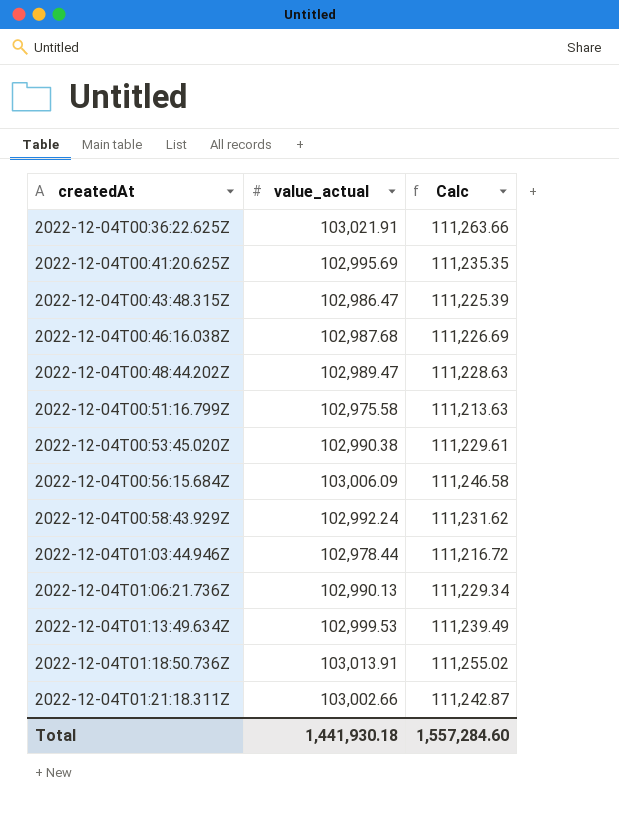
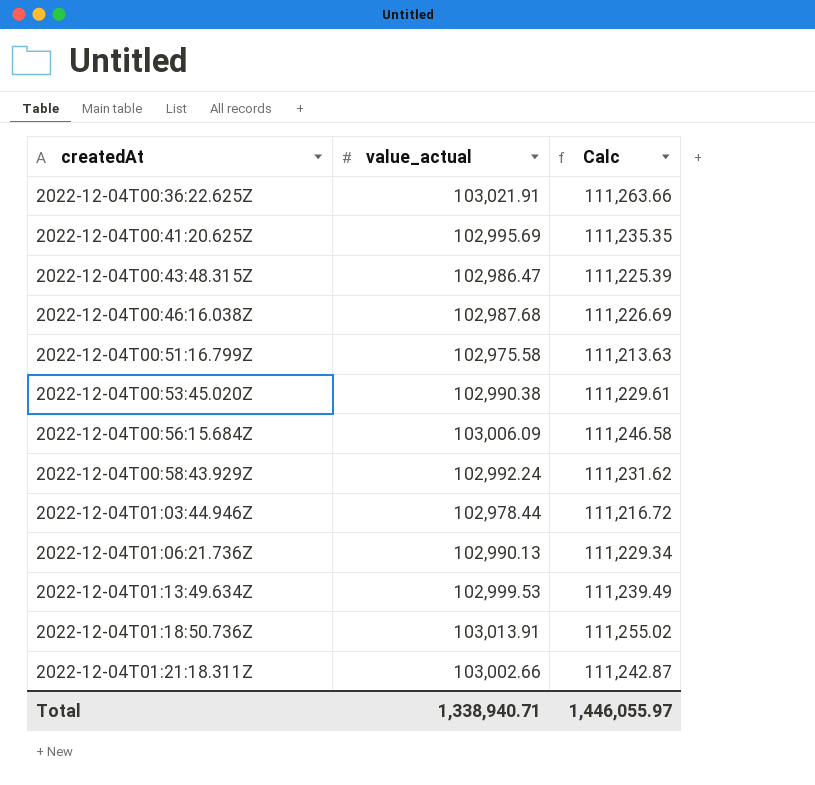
row 2022-12-04T00:48:44.202Z: 102,989.47 | 111,228.63 -> none
Total | value_actual: 1,441,930.18 -> 1,338,940.71
Total | Calc: 1,557,284.60 -> 1,446,055.97

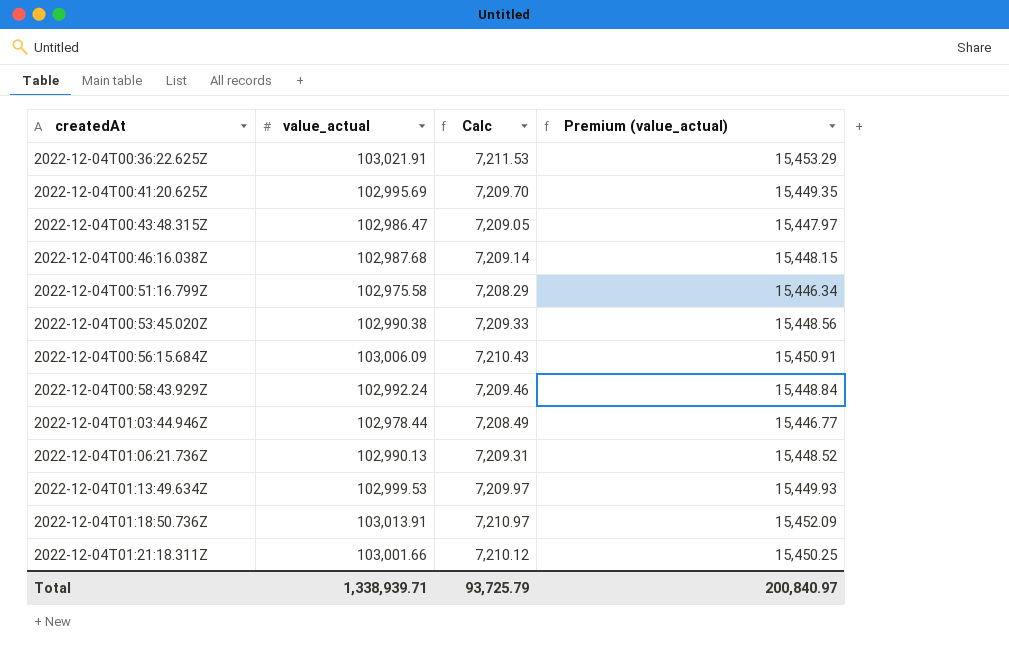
column Calc | formula: [value_actual] * 1.08 -> [value_actual] * 0.07
column Premium (value_actual) | formula: none -> [value_actual] * 0.15
2022-12-04T01:21:18.311Z | value_actual: 103,002.66 -> 103,001.66
Total | value_actual: 1,338,940.71 -> 1,338,939.71
Total | Calc: 1,446,055.97 -> 93,725.79

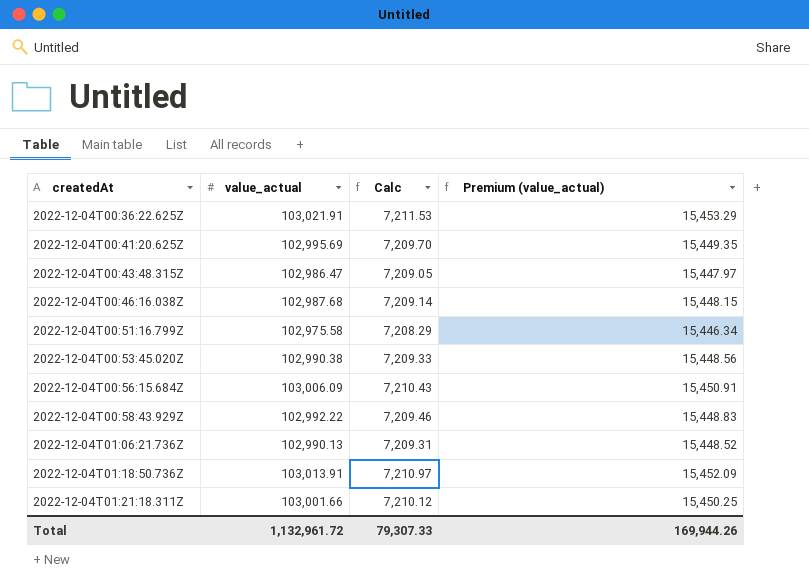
row 2022-12-04T01:03:44.946Z: 102,978.44 | 7,208.49 | 15,446.77 -> none
row 2022-12-04T01:13:49.634Z: 102,999.53 | 7,209.97 | 15,449.93 -> none
2022-12-04T00:58:43.929Z | value_actual: 102,992.24 -> 102,992.22
2022-12-04T00:58:43.929Z | Premium (value_actual): 15,448.84 -> 15,448.83
Total | value_actual: 1,338,939.71 -> 1,132,961.72
Total | Calc: 93,725.79 -> 79,307.33
Total | Premium (value_actual): 200,840.97 -> 169,944.26

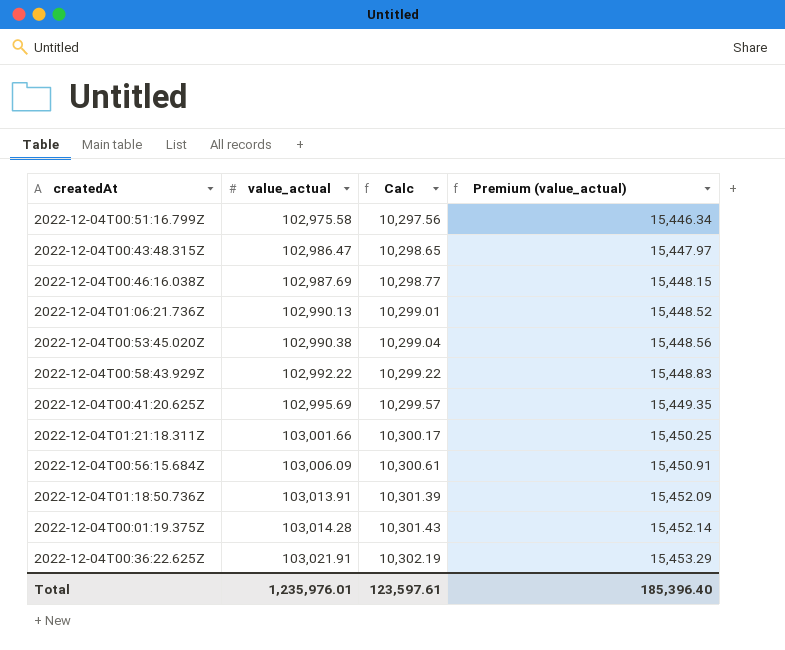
row order: createdAt ascending -> value_actual ascending
column Calc | formula: [value_actual] * 0.07 -> [value_actual] * 0.1
2022-12-04T00:46:16.038Z | value_actual: 102,987.68 -> 102,987.69
row 2022-12-04T00:01:19.375Z: none -> 103,014.28 | 10,301.43 | 15,452.14
Total | value_actual: 1,132,961.72 -> 1,235,976.01
Total | Calc: 79,307.33 -> 123,597.61
Total | Premium (value_actual): 169,944.26 -> 185,396.40

